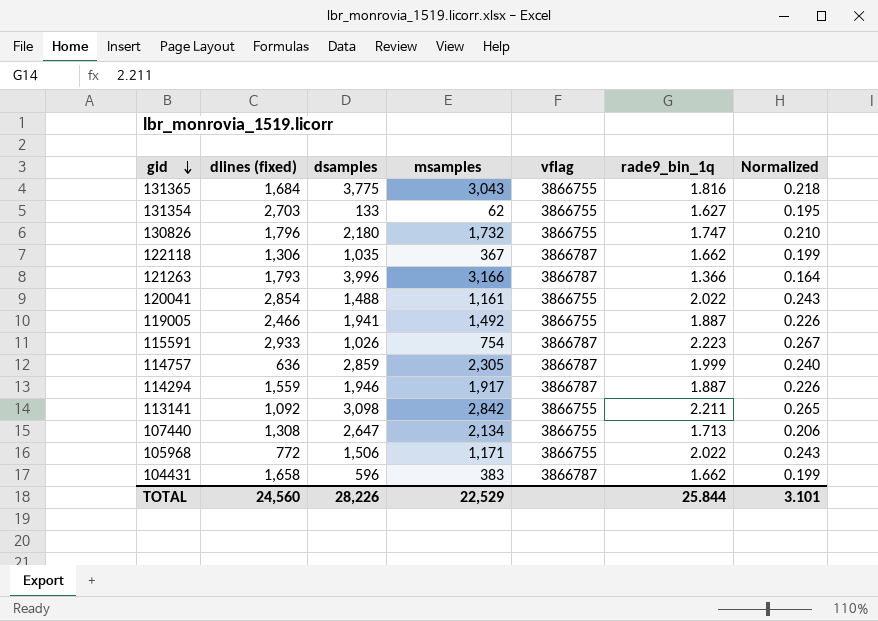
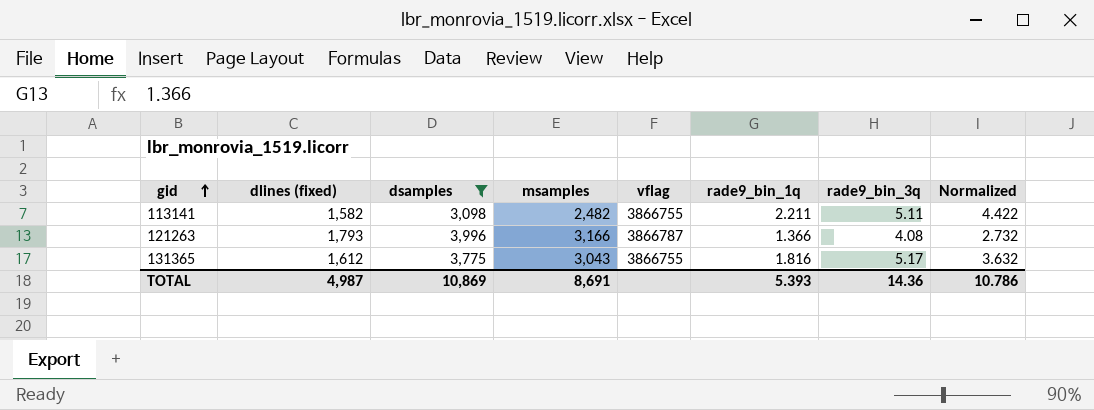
filter: none -> dsamples >= 3,098
row order: gid descending -> gid ascending
column rade9_bin_3q | position: none -> 7
column Normalized | formula: [rade9_bin_1q] * 0.12 -> [rade9_bin_1q] * 2
113141 | dlines (fixed): 1,092 -> 1,582
113141 | msamples: 2,842 -> 2,482
131365 | dlines (fixed): 1,684 -> 1,612
TOTAL | dlines (fixed): 24,560 -> 4,987
TOTAL | dsamples: 28,226 -> 10,869
TOTAL | msamples: 22,529 -> 8,691
TOTAL | rade9_bin_1q: 25.844 -> 5.393
TOTAL | Normalized: 3.101 -> 10.786

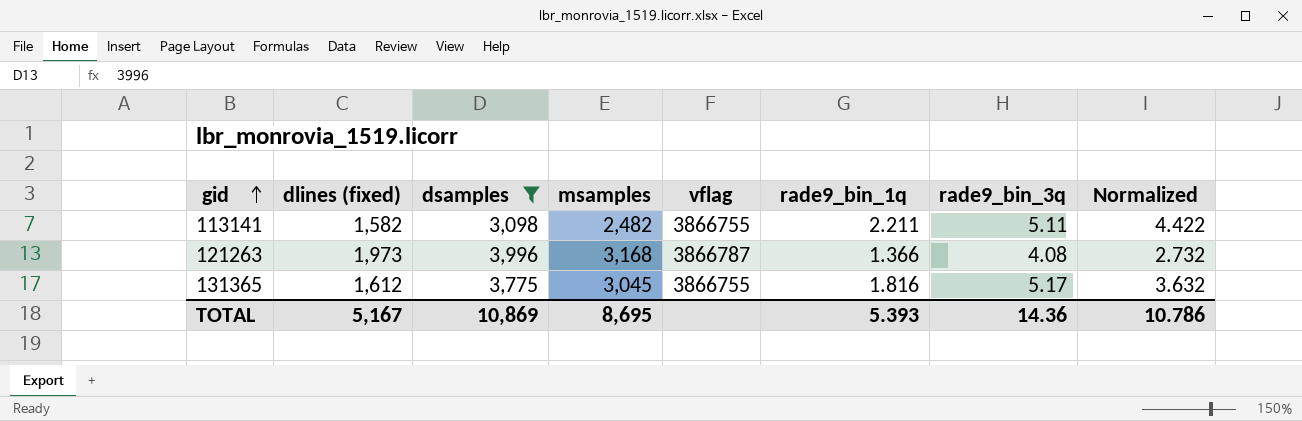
121263 | dlines (fixed): 1,793 -> 1,973
121263 | msamples: 3,166 -> 3,168
131365 | msamples: 3,043 -> 3,045
TOTAL | dlines (fixed): 4,987 -> 5,167
TOTAL | msamples: 8,691 -> 8,695

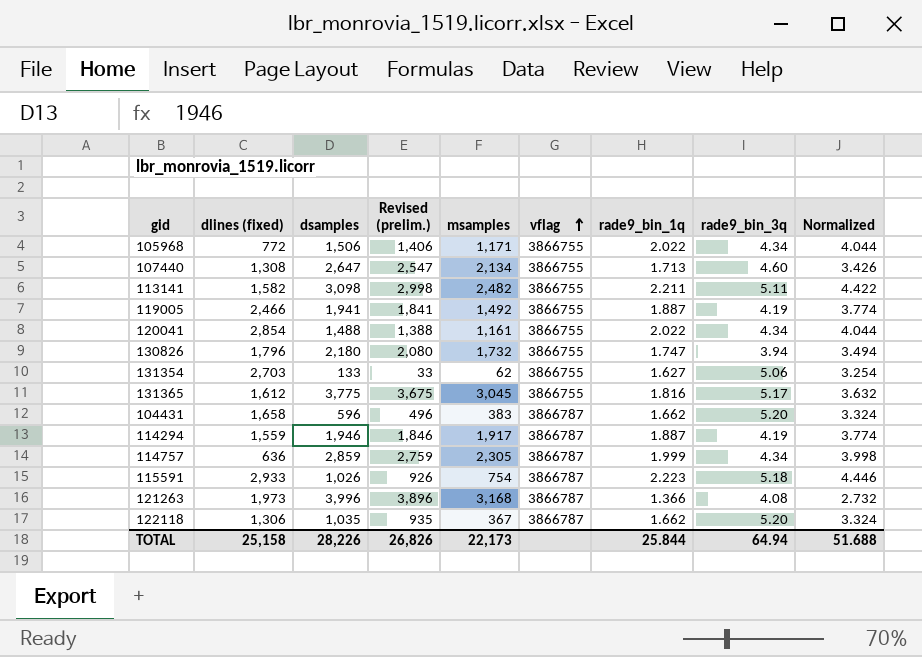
filter: dsamples >= 3,098 -> none
row order: gid ascending -> vflag ascending
column Revised (prelim.) | formula: none -> [dsamples] - 100
TOTAL | dlines (fixed): 5,167 -> 25,158
TOTAL | dsamples: 10,869 -> 28,226
TOTAL | msamples: 8,695 -> 22,173
TOTAL | rade9_bin_1q: 5.393 -> 25.844
TOTAL | rade9_bin_3q: 14.36 -> 64.94
TOTAL | Normalized: 10.786 -> 51.688

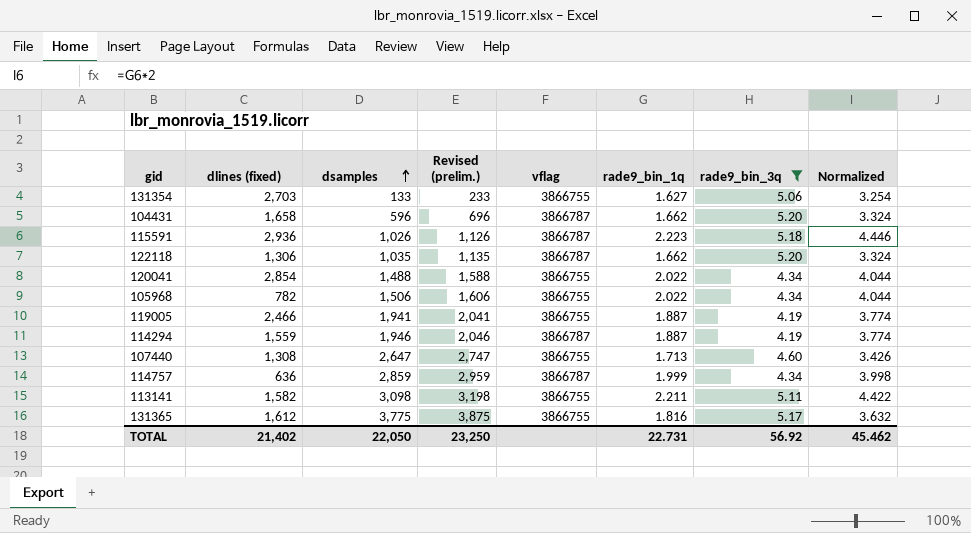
filter: none -> rade9_bin_3q >= 4.19
row order: vflag ascending -> dsamples ascending
column msamples | position: 5 -> none
column Revised (prelim.) | formula: [dsamples] - 100 -> [dsamples] + 100
115591 | dlines (fixed): 2,933 -> 2,936
105968 | dlines (fixed): 772 -> 782
TOTAL | dlines (fixed): 25,158 -> 21,402
TOTAL | dsamples: 28,226 -> 22,050
TOTAL | Revised (prelim.): 26,826 -> 23,250
TOTAL | rade9_bin_1q: 25.844 -> 22.731
TOTAL | rade9_bin_3q: 64.94 -> 56.92
TOTAL | Normalized: 51.688 -> 45.462

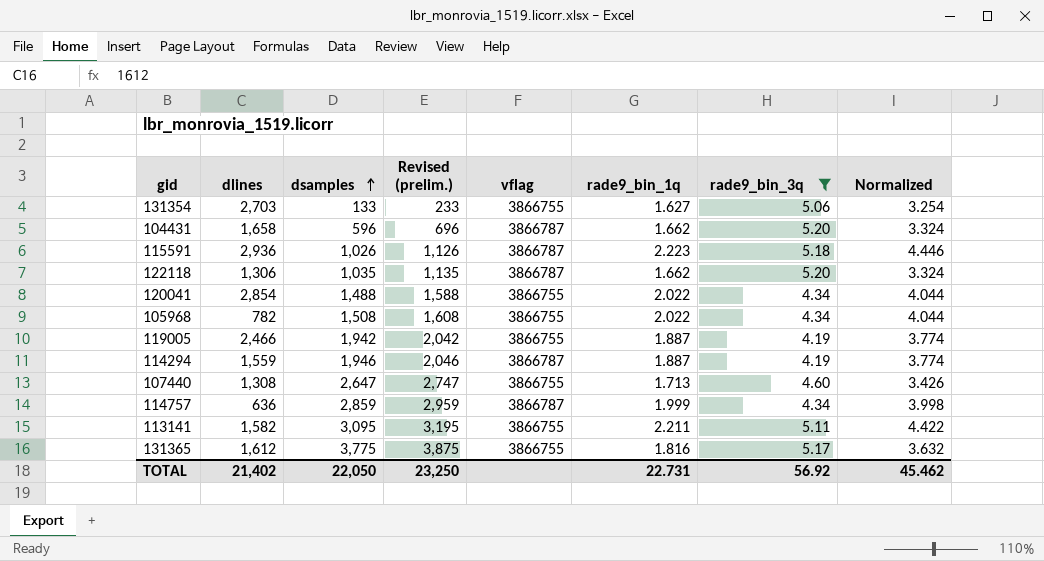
column name: dlines (fixed) -> dlines
105968 | dsamples: 1,506 -> 1,508
105968 | Revised (prelim.): 1,606 -> 1,608
119005 | dsamples: 1,941 -> 1,942
119005 | Revised (prelim.): 2,041 -> 2,042
113141 | dsamples: 3,098 -> 3,095
113141 | Revised (prelim.): 3,198 -> 3,195

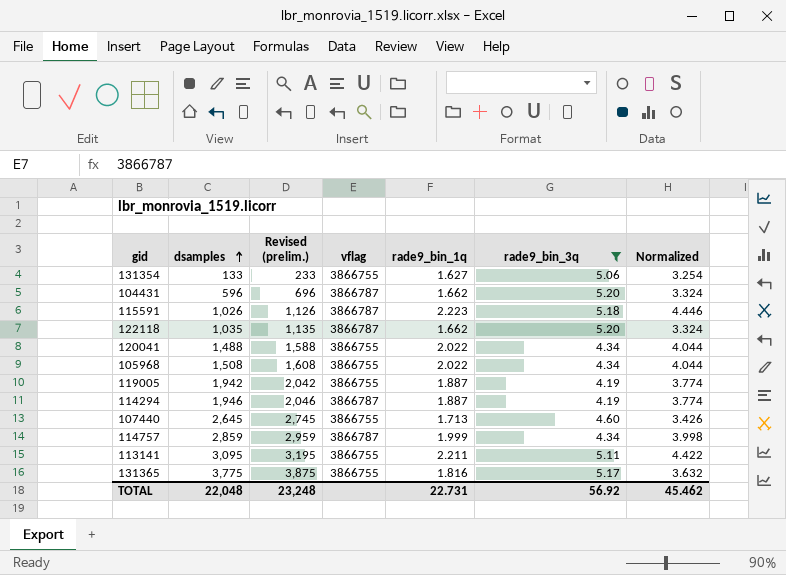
column dlines | position: 2 -> none
107440 | dsamples: 2,647 -> 2,645
107440 | Revised (prelim.): 2,747 -> 2,745
TOTAL | dsamples: 22,050 -> 22,048
TOTAL | Revised (prelim.): 23,250 -> 23,248

